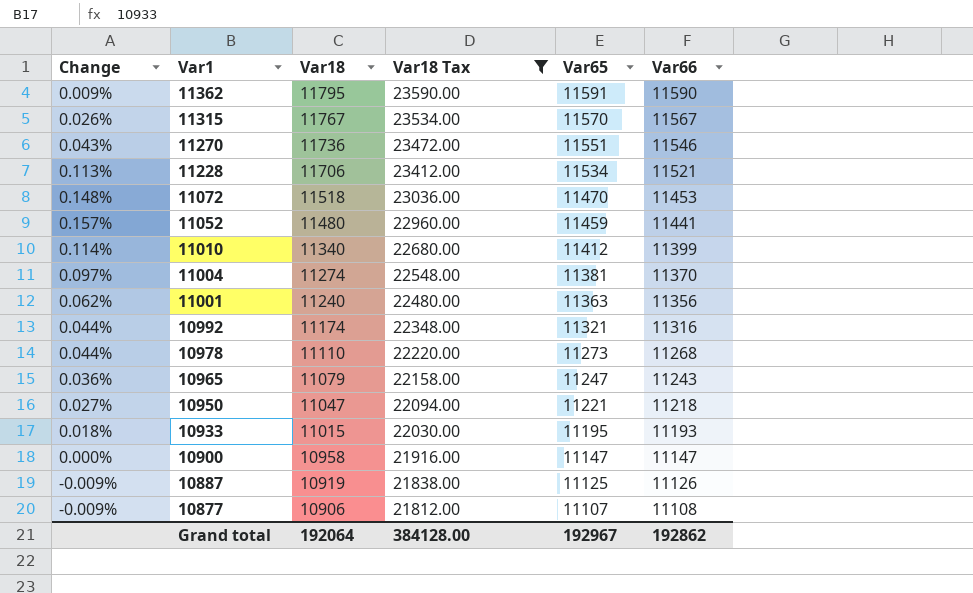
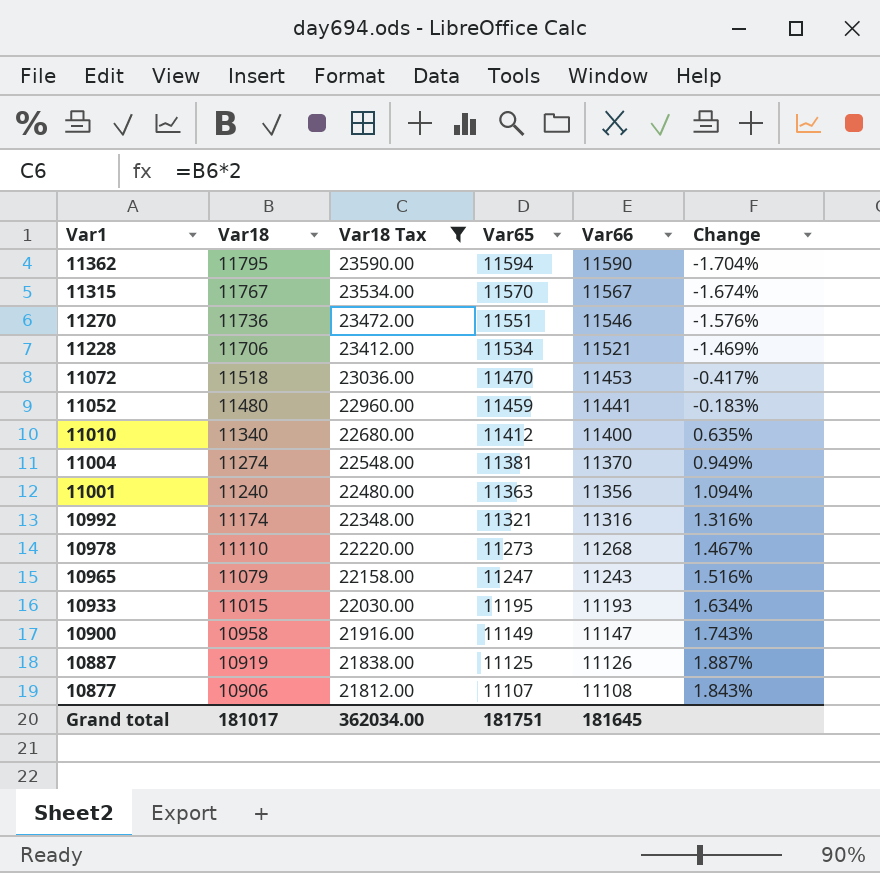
column Change | formula: ([Var65] - [Var66]) / [Var66] -> ([Var65] - [Var18]) / [Var18]
column Change | position: 1 -> 6
row 10950: 0.027% | 11047 | 22094.00 | 11221 | 11218 -> none
11362 | Var65: 11591 -> 11594
11010 | Var66: 11399 -> 11400
10900 | Var65: 11147 -> 11149
Grand total | Var18: 192064 -> 181017
Grand total | Var18 Tax: 384128.00 -> 362034.00
Grand total | Var65: 192967 -> 181751
Grand total | Var66: 192862 -> 181645

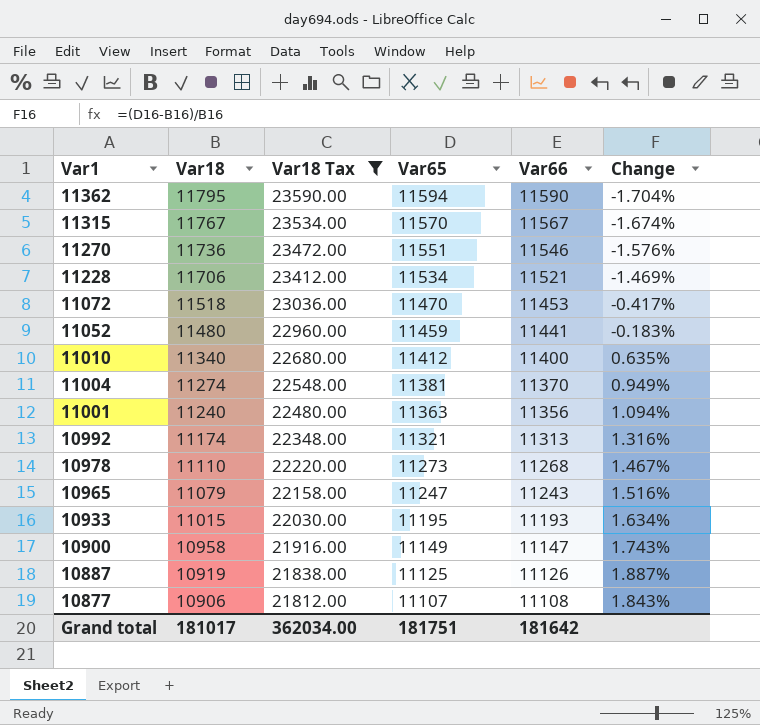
10992 | Var66: 11316 -> 11313
Grand total | Var66: 181645 -> 181642

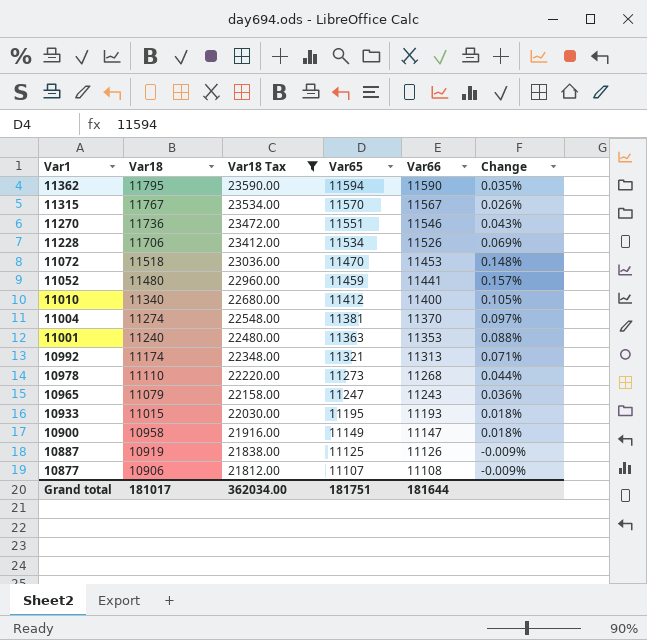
column Change | formula: ([Var65] - [Var18]) / [Var18] -> ([Var65] - [Var66]) / [Var66]
11228 | Var66: 11521 -> 11526
11001 | Var66: 11356 -> 11353
Grand total | Var66: 181642 -> 181644

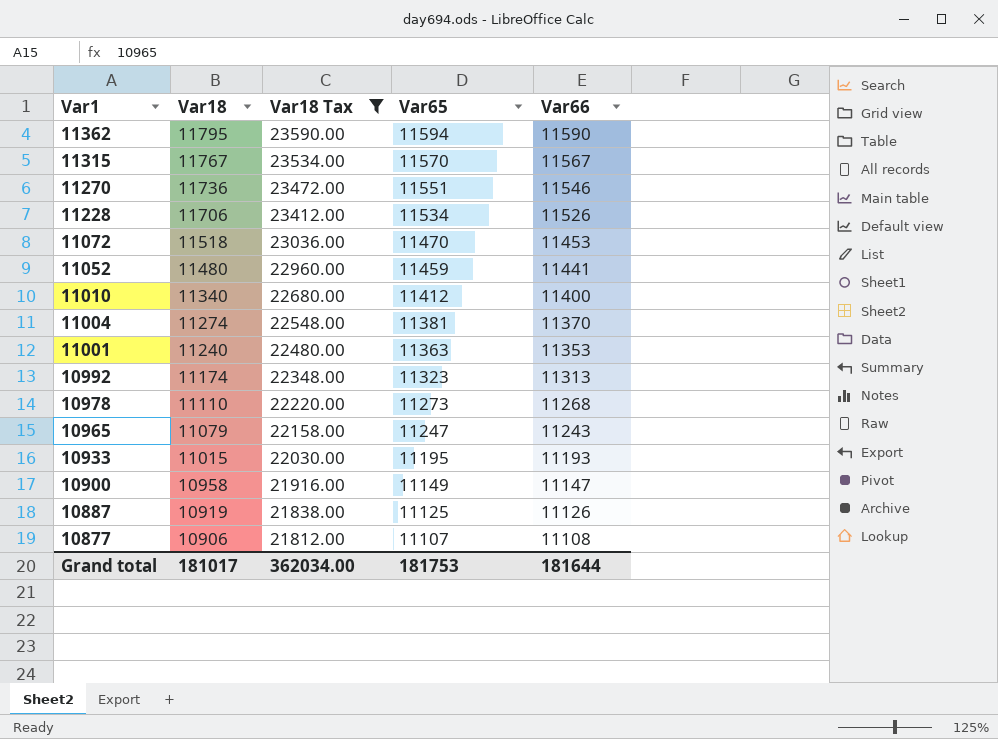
column Change | formula: ([Var65] - [Var66]) / [Var66] -> none
10992 | Var65: 11321 -> 11323
Grand total | Var65: 181751 -> 181753

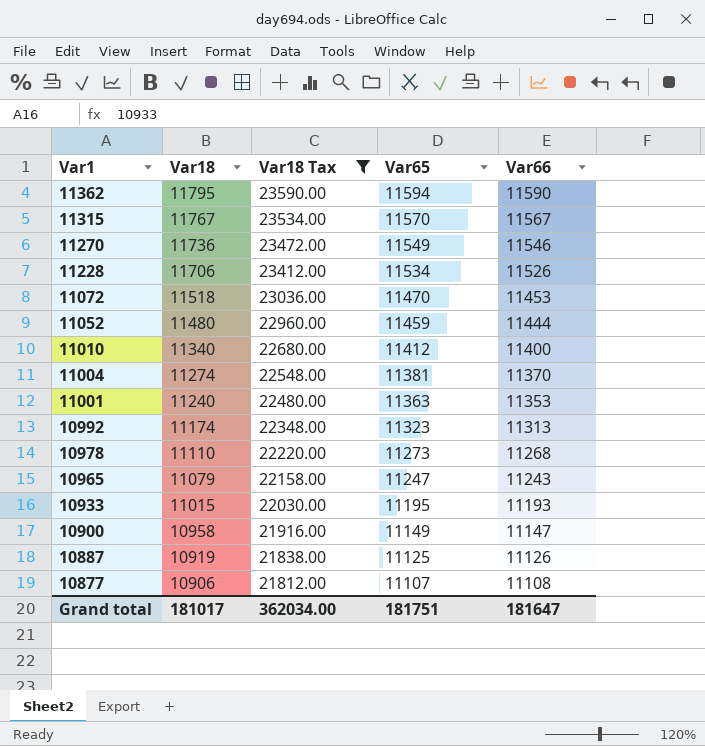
11270 | Var65: 11551 -> 11549
11052 | Var66: 11441 -> 11444
Grand total | Var65: 181753 -> 181751
Grand total | Var66: 181644 -> 181647

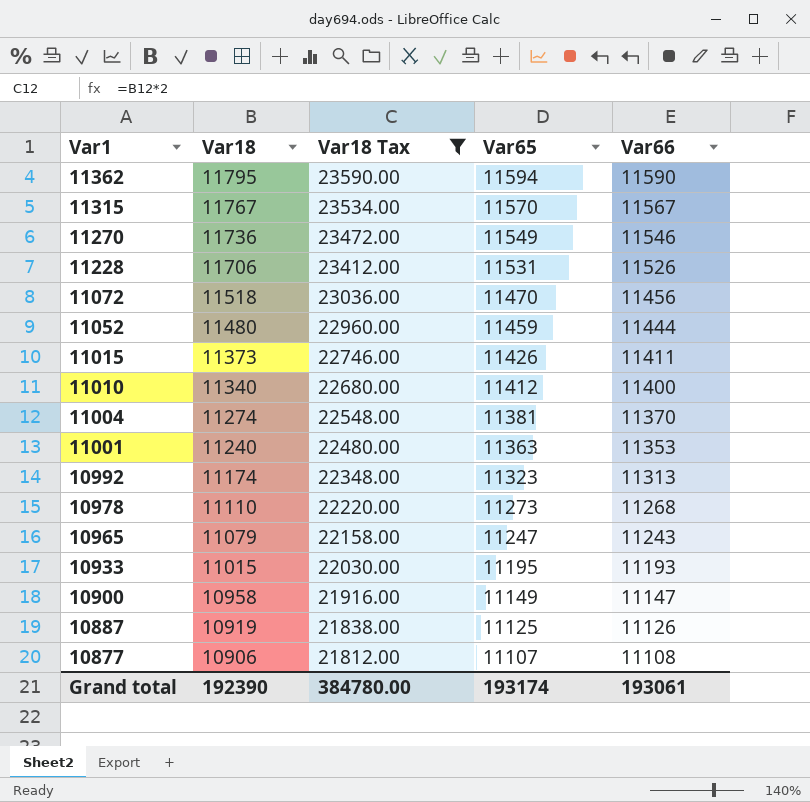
11228 | Var65: 11534 -> 11531
11072 | Var66: 11453 -> 11456
row 11015: none -> 11373 | 22746.00 | 11426 | 11411
Grand total | Var18: 181017 -> 192390
Grand total | Var18 Tax: 362034.00 -> 384780.00
Grand total | Var65: 181751 -> 193174
Grand total | Var66: 181647 -> 193061

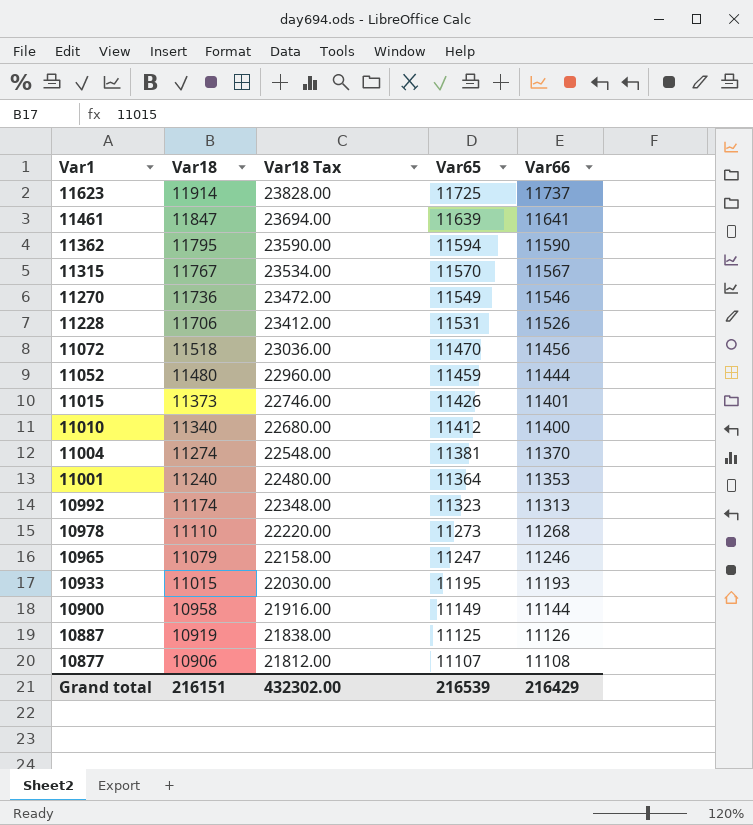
filter: Var18 Tax <= 23590.00 -> none
11015 | Var66: 11411 -> 11401
11001 | Var65: 11363 -> 11364
10965 | Var66: 11243 -> 11246
10900 | Var66: 11147 -> 11144
Grand total | Var18: 192390 -> 216151
Grand total | Var18 Tax: 384780.00 -> 432302.00
Grand total | Var65: 193174 -> 216539
Grand total | Var66: 193061 -> 216429

